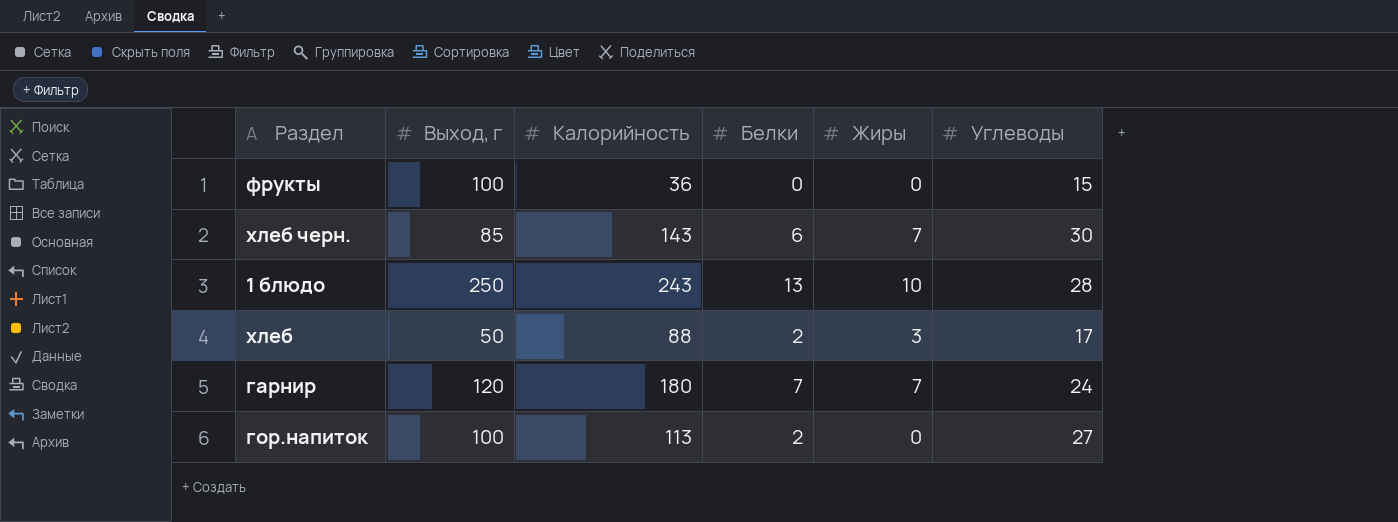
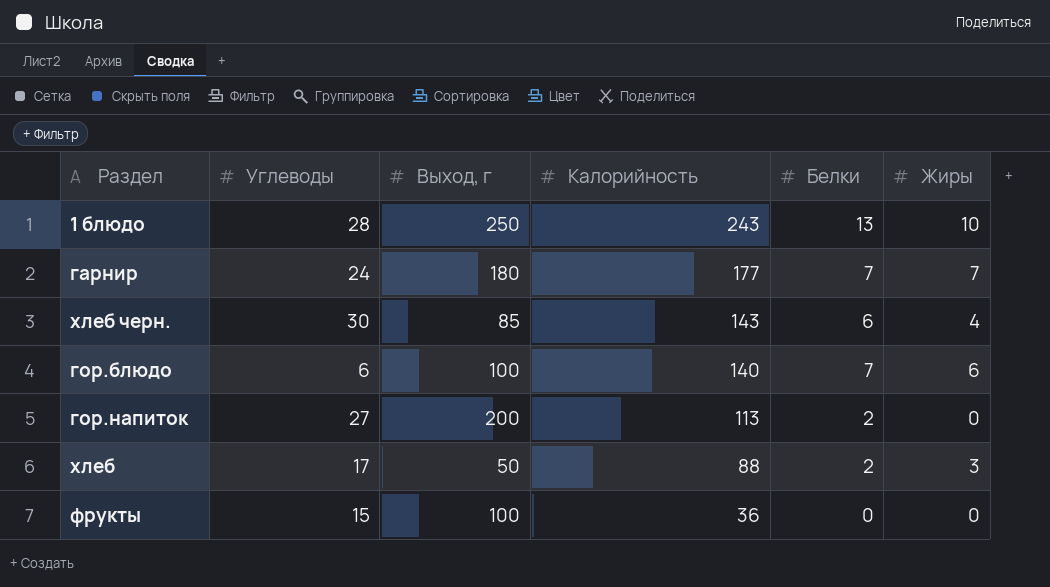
row order: none -> Калорийность descending
column Углеводы | position: 6 -> 2
гарнир | Выход, г: 120 -> 180
гарнир | Калорийность: 180 -> 177
хлеб черн. | Жиры: 7 -> 4
row гор.блюдо: none -> 6 | 100 | 140 | 7 | 6
гор.напиток | Выход, г: 100 -> 200

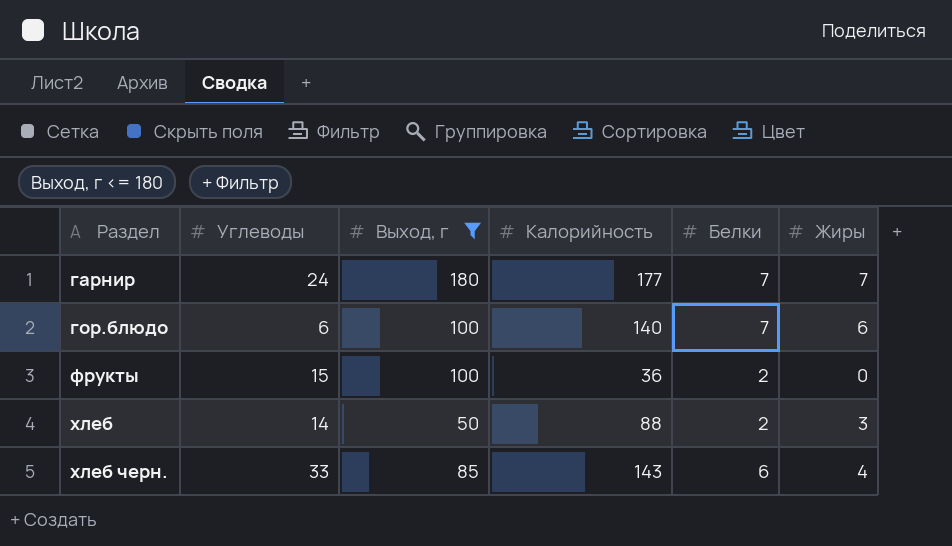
filter: none -> Выход, г <= 180
row order: Калорийность descending -> Раздел ascending
фрукты | Белки: 0 -> 2
хлеб | Углеводы: 17 -> 14
хлеб черн. | Углеводы: 30 -> 33

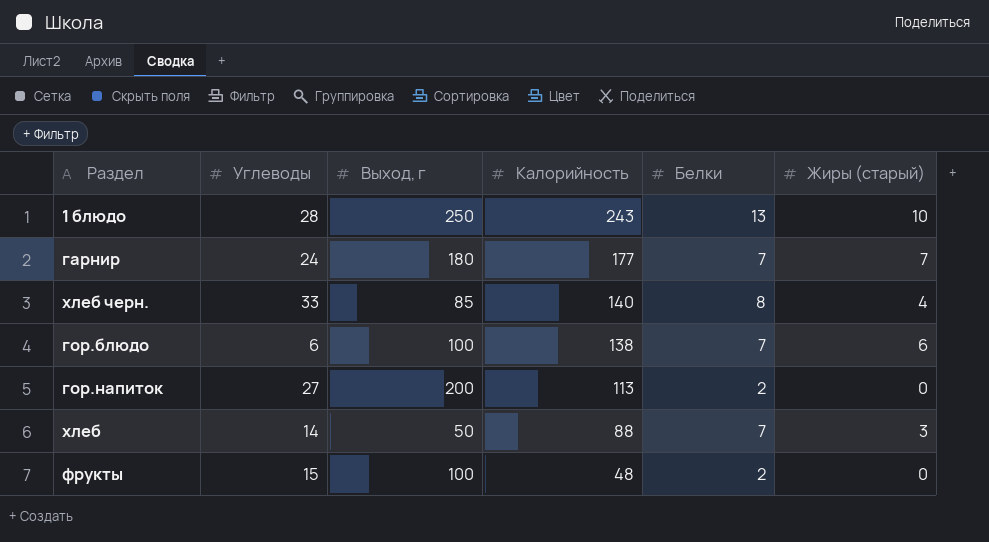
filter: Выход, г <= 180 -> none
row order: Раздел ascending -> Калорийность descending
column name: Жиры -> Жиры (старый)
хлеб черн. | Калорийность: 143 -> 140
хлеб черн. | Белки: 6 -> 8
гор.блюдо | Калорийность: 140 -> 138
хлеб | Белки: 2 -> 7
фрукты | Калорийность: 36 -> 48

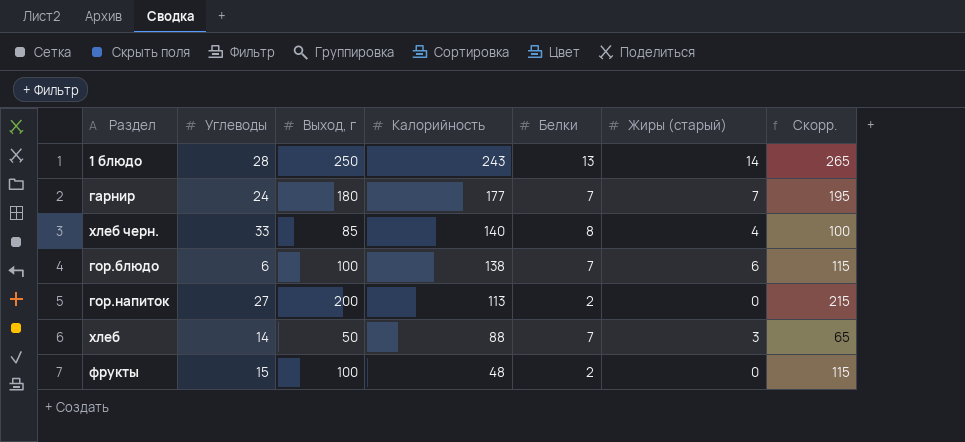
column Скорр. | formula: none -> [Выход, г] + 15
1 блюдо | Жиры (старый): 10 -> 14

